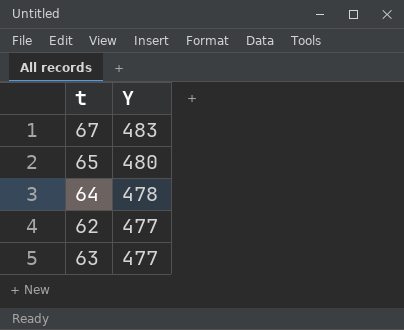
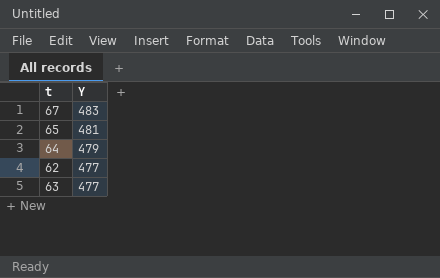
65 | Y: 480 -> 481
64 | Y: 478 -> 479

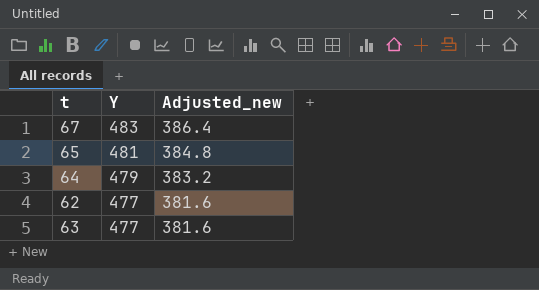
column Adjusted_new | formula: none -> [Y] * 0.8

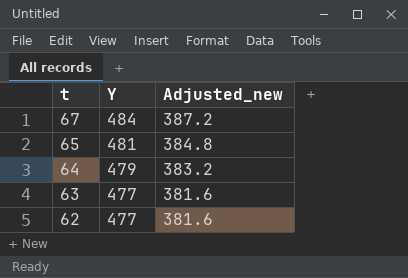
row order: Y descending -> t descending
67 | Y: 483 -> 484
67 | Adjusted_new: 386.4 -> 387.2

